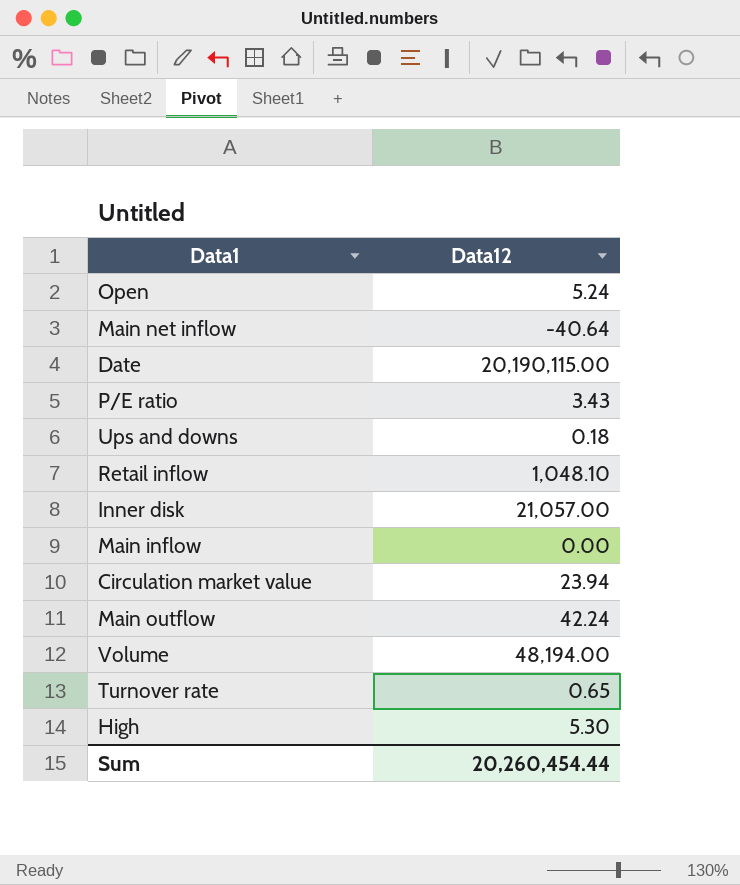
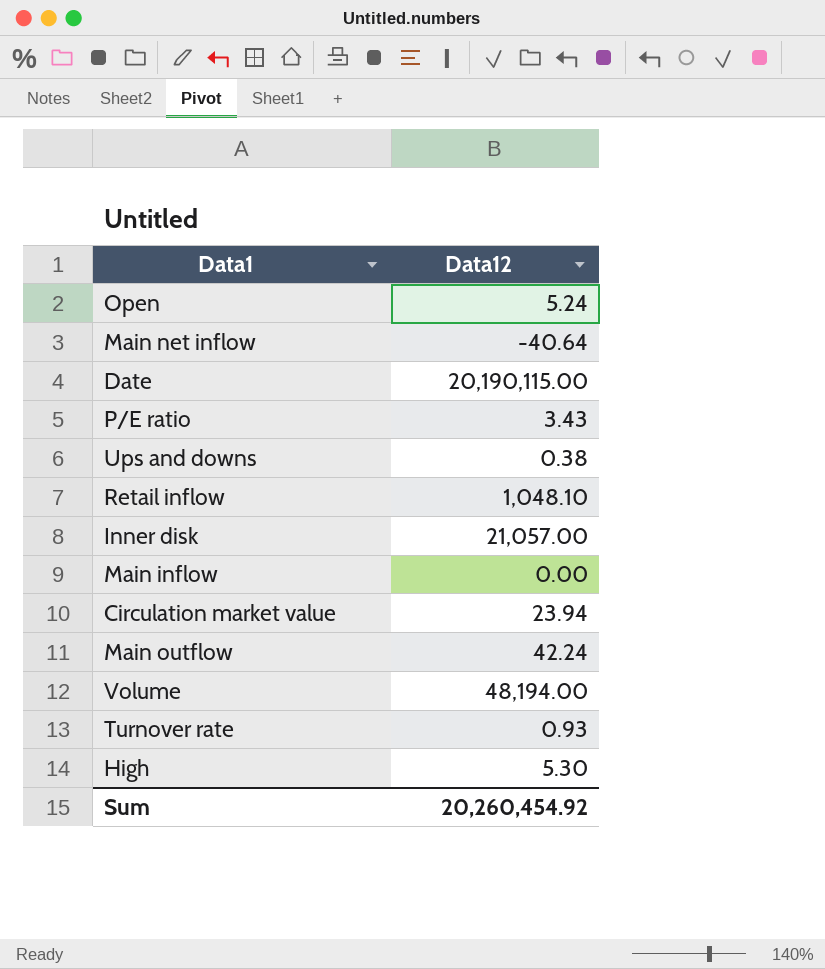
Ups and downs | Data12: 0.18 -> 0.38
Turnover rate | Data12: 0.65 -> 0.93
Sum | Data12: 20,260,454.44 -> 20,260,454.92

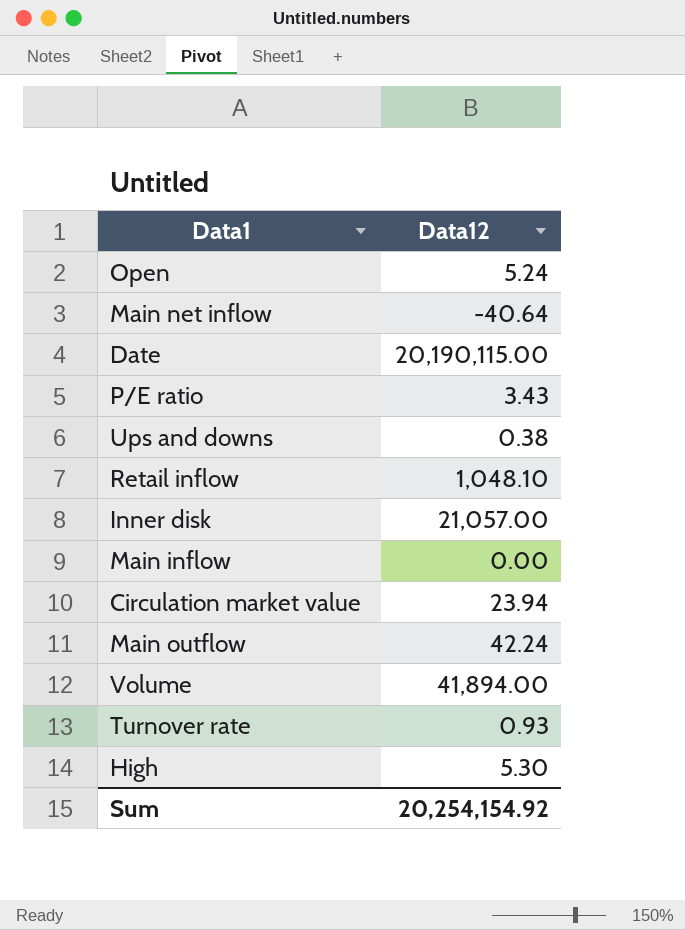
Volume | Data12: 48,194.00 -> 41,894.00
Sum | Data12: 20,260,454.92 -> 20,254,154.92

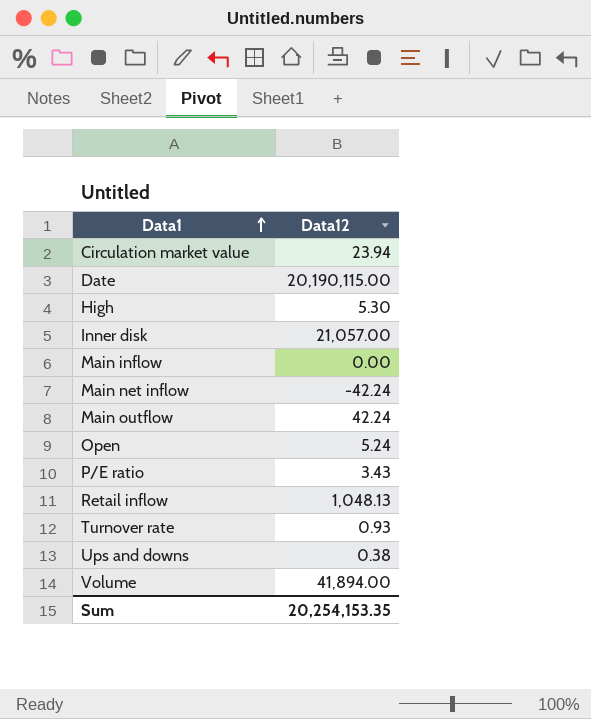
row order: none -> Data1 ascending
Main net inflow | Data12: -40.64 -> -42.24
Retail inflow | Data12: 1,048.10 -> 1,048.13
Sum | Data12: 20,254,154.92 -> 20,254,153.35

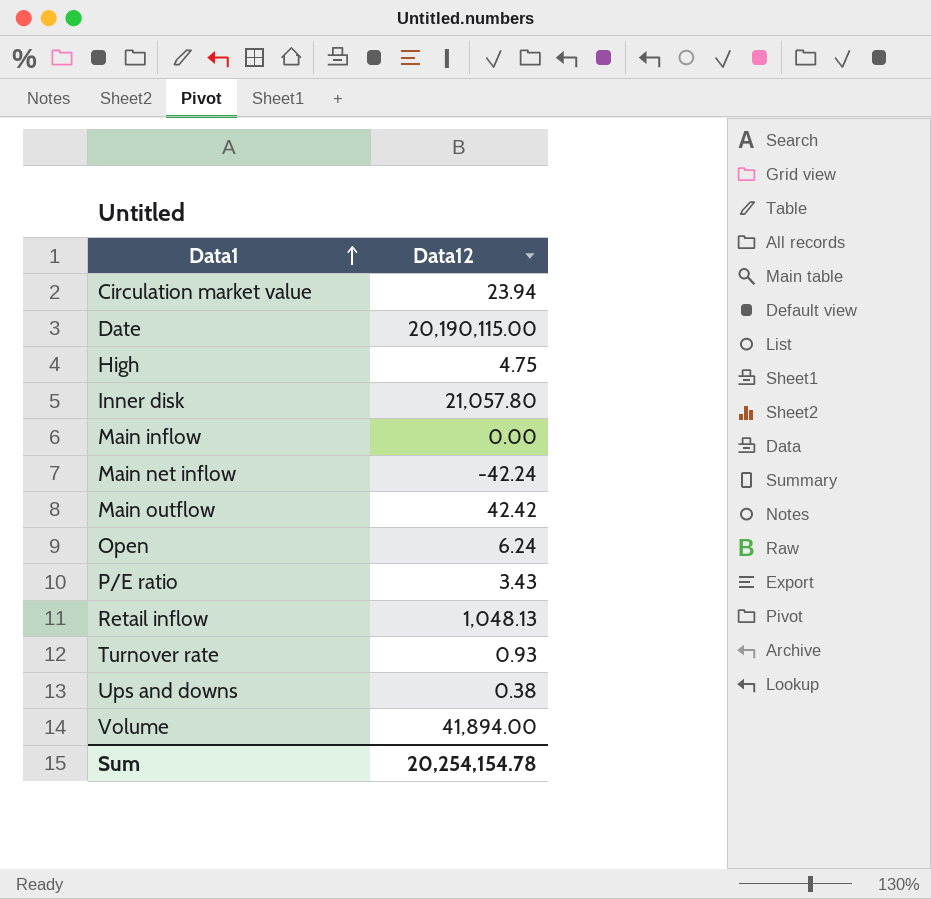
High | Data12: 5.30 -> 4.75
Inner disk | Data12: 21,057.00 -> 21,057.80
Main outflow | Data12: 42.24 -> 42.42
Open | Data12: 5.24 -> 6.24
Sum | Data12: 20,254,153.35 -> 20,254,154.78

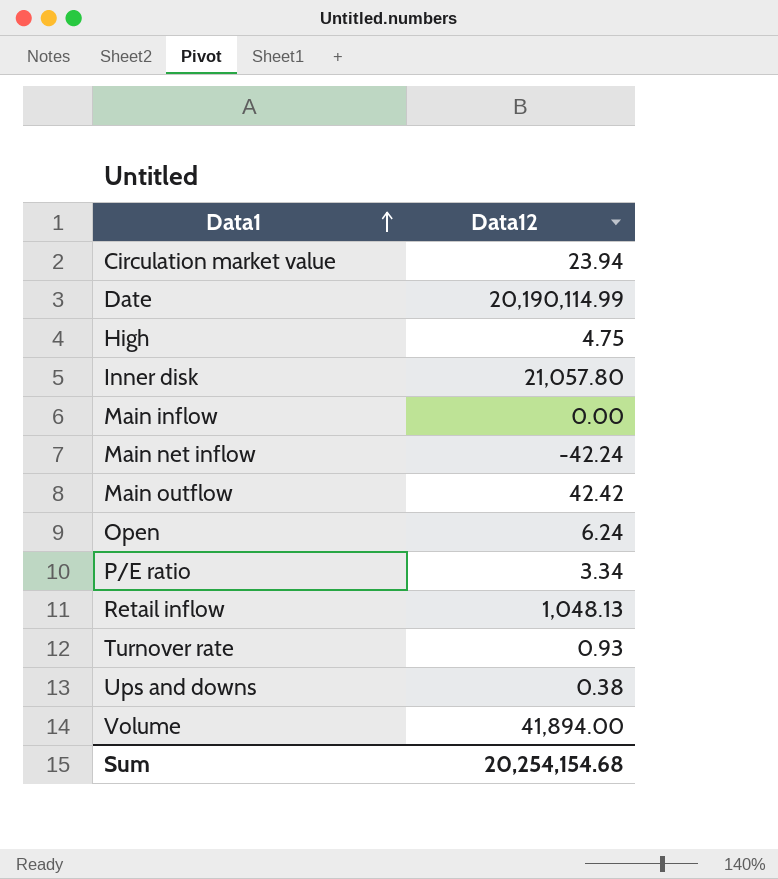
Date | Data12: 20,190,115.00 -> 20,190,114.99
P/E ratio | Data12: 3.43 -> 3.34
Sum | Data12: 20,254,154.78 -> 20,254,154.68

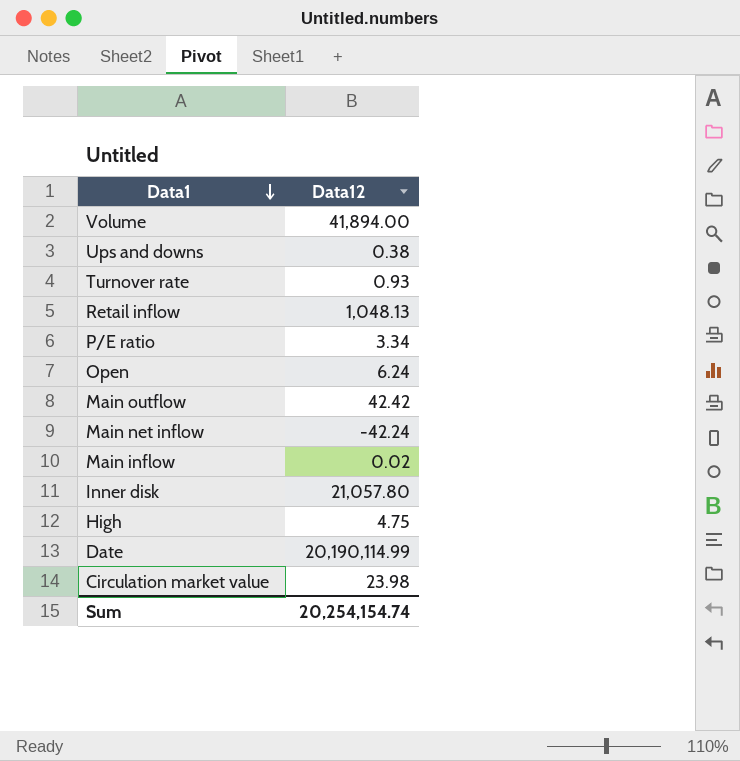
row order: Data1 ascending -> Data1 descending
Main inflow | Data12: 0.00 -> 0.02
Circulation market value | Data12: 23.94 -> 23.98
Sum | Data12: 20,254,154.68 -> 20,254,154.74

